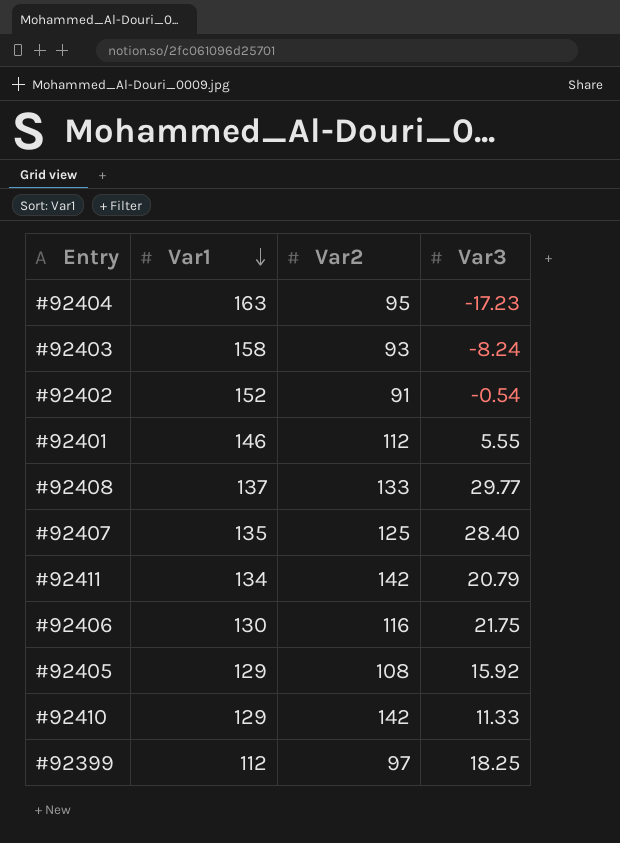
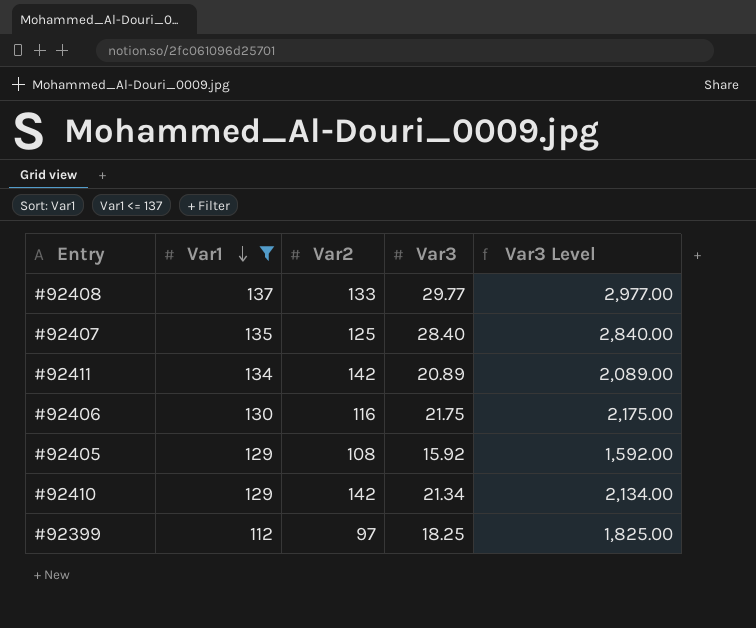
filter: none -> Var1 <= 137
column Var3 Level | formula: none -> [Var3] * 100
#92411 | Var3: 20.79 -> 20.89
#92410 | Var3: 11.33 -> 21.34

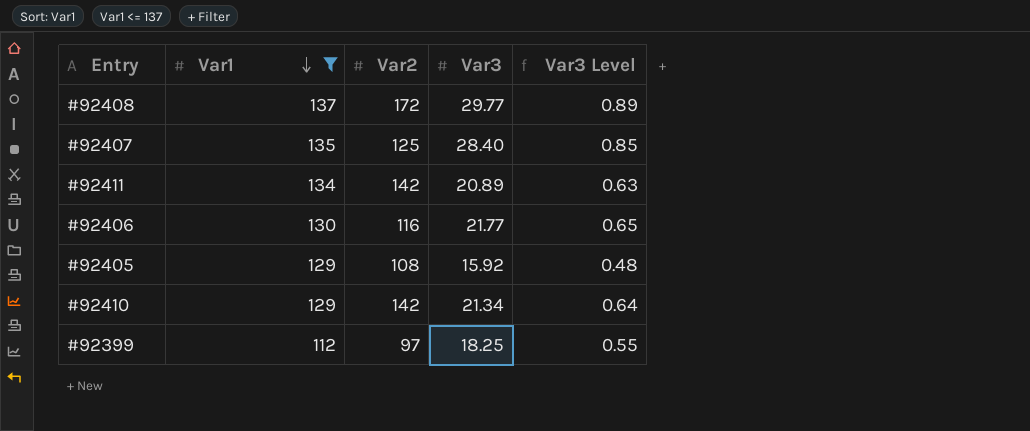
column Var3 Level | formula: [Var3] * 100 -> [Var3] * 0.03
#92408 | Var2: 133 -> 172
#92406 | Var3: 21.75 -> 21.77

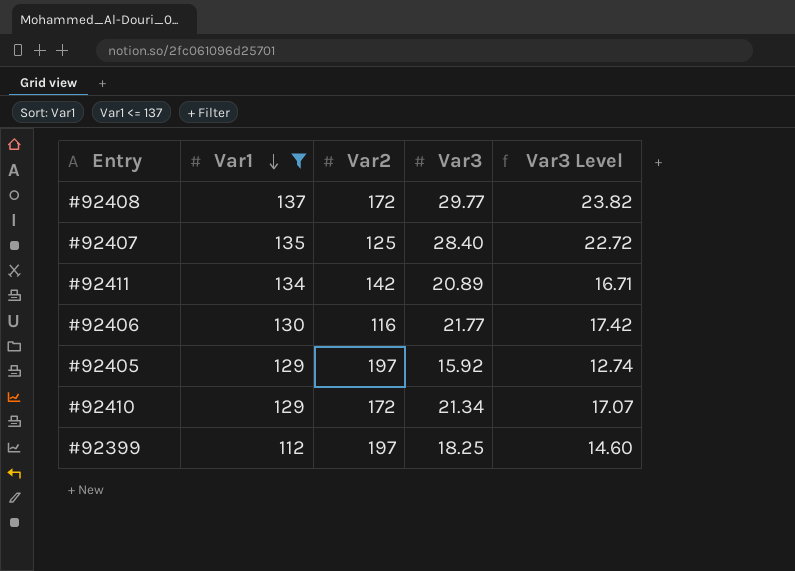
column Var3 Level | formula: [Var3] * 0.03 -> [Var3] * 0.8
#92405 | Var2: 108 -> 197
#92410 | Var2: 142 -> 172
#92399 | Var2: 97 -> 197

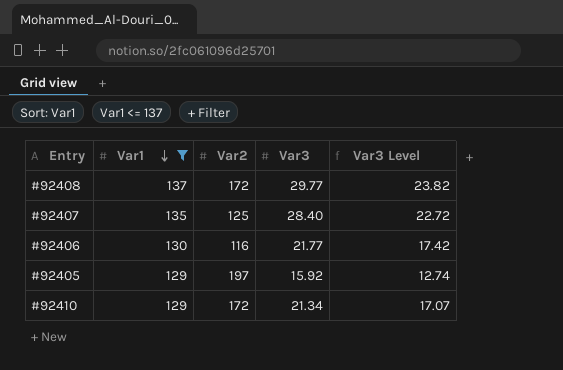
row #92411: 134 | 142 | 20.89 | 16.71 -> none
row #92399: 112 | 197 | 18.25 | 14.60 -> none

